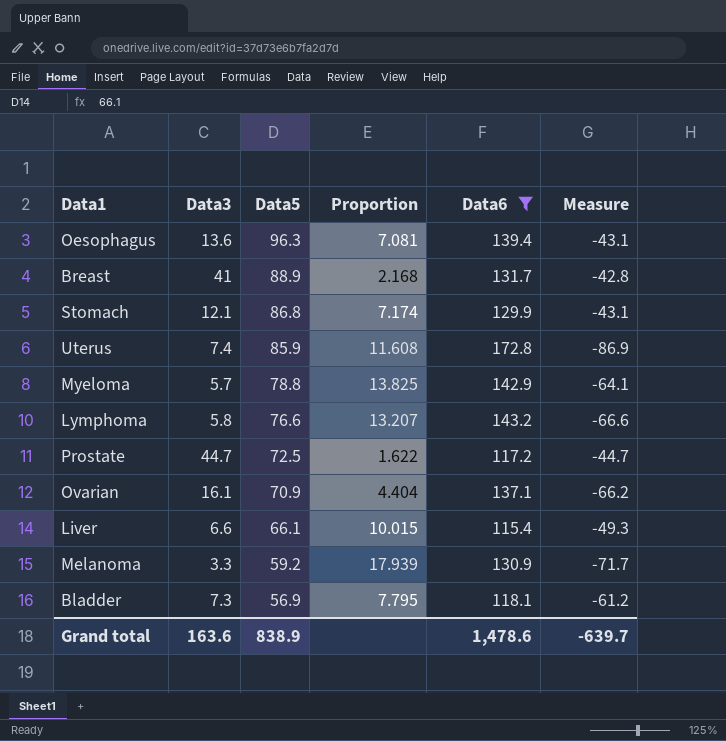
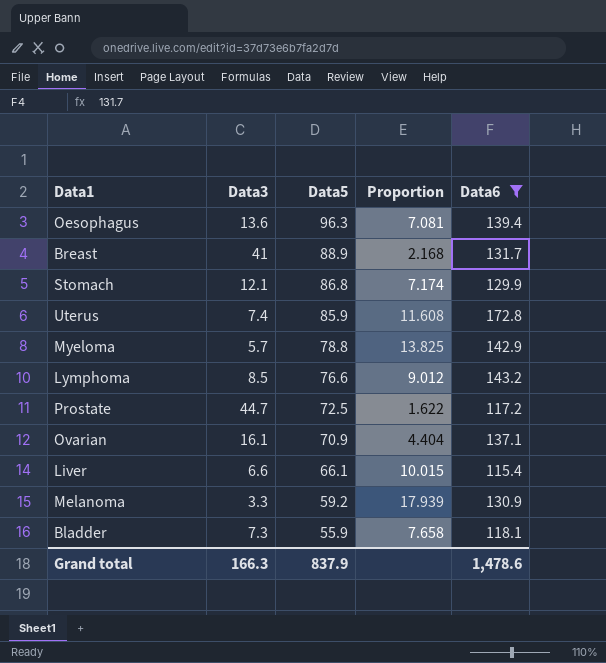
column Measure | formula: [Data5] - [Data6] -> none
Lymphoma | Data3: 5.8 -> 8.5
Lymphoma | Proportion: 13.207 -> 9.012
Bladder | Data5: 56.9 -> 55.9
Bladder | Proportion: 7.795 -> 7.658
Grand total | Data3: 163.6 -> 166.3
Grand total | Data5: 838.9 -> 837.9

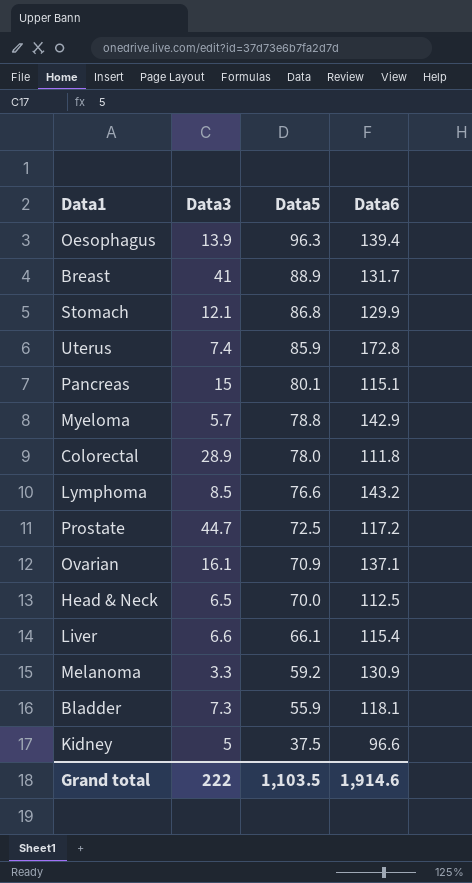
filter: Data6 >= 115.4 -> none
column Proportion | formula: [Data5] / [Data3] -> none
Oesophagus | Data3: 13.6 -> 13.9
Grand total | Data3: 166.3 -> 222
Grand total | Data5: 837.9 -> 1,103.5
Grand total | Data6: 1,478.6 -> 1,914.6

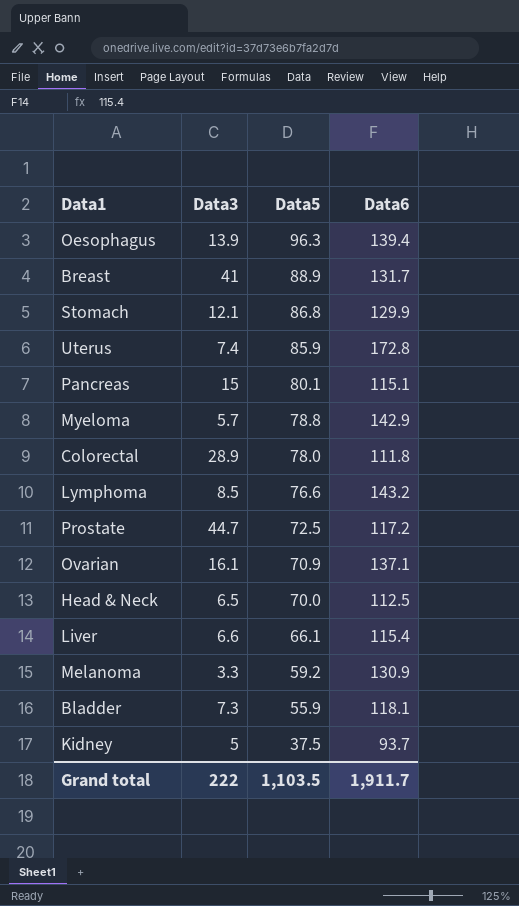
Kidney | Data6: 96.6 -> 93.7
Grand total | Data6: 1,914.6 -> 1,911.7

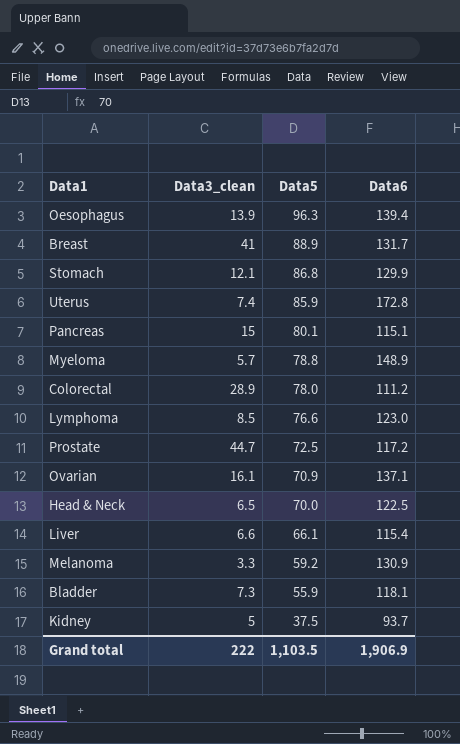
column name: Data3 -> Data3_clean
Myeloma | Data6: 142.9 -> 148.9
Colorectal | Data6: 111.8 -> 111.2
Lymphoma | Data6: 143.2 -> 123.0
Head & Neck | Data6: 112.5 -> 122.5
Grand total | Data6: 1,911.7 -> 1,906.9

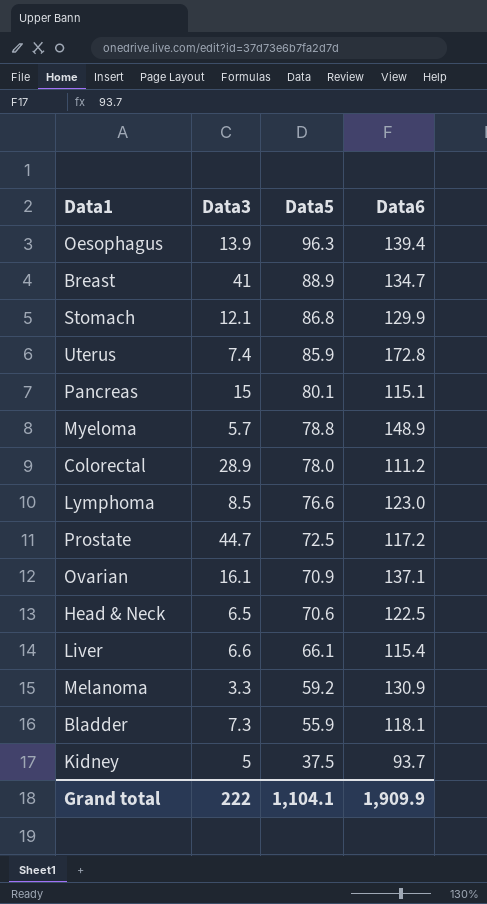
column name: Data3_clean -> Data3
Breast | Data6: 131.7 -> 134.7
Head & Neck | Data5: 70.0 -> 70.6
Grand total | Data5: 1,103.5 -> 1,104.1
Grand total | Data6: 1,906.9 -> 1,909.9

